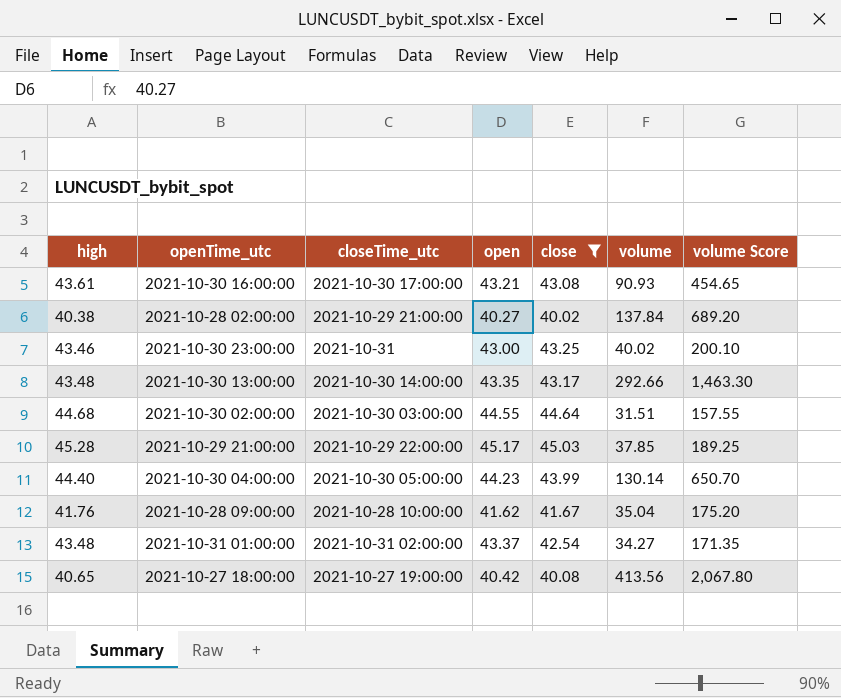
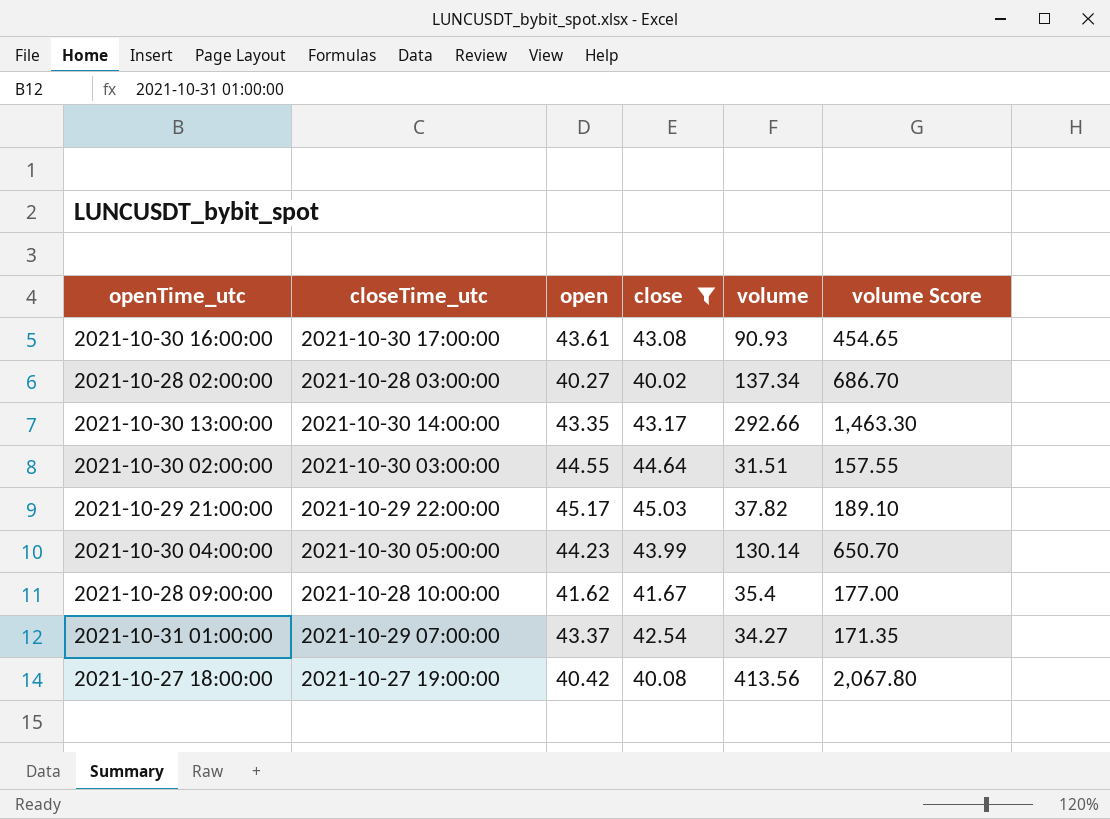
column high | position: 1 -> none
row 2021-10-30 23:00:00: 43.46 | 2021-10-31 | 43.00 | 43.25 | 40.02 | 200.10 -> none
2021-10-30 16:00:00 | open: 43.21 -> 43.61
2021-10-28 02:00:00 | closeTime_utc: 2021-10-29 21:00:00 -> 2021-10-28 03:00:00
2021-10-28 02:00:00 | volume: 137.84 -> 137.34
2021-10-28 02:00:00 | volume Score: 689.20 -> 686.70
2021-10-29 21:00:00 | volume: 37.85 -> 37.82
2021-10-29 21:00:00 | volume Score: 189.25 -> 189.10
2021-10-28 09:00:00 | volume: 35.04 -> 35.4
2021-10-28 09:00:00 | volume Score: 175.20 -> 177.00
2021-10-31 01:00:00 | closeTime_utc: 2021-10-31 02:00:00 -> 2021-10-29 07:00:00

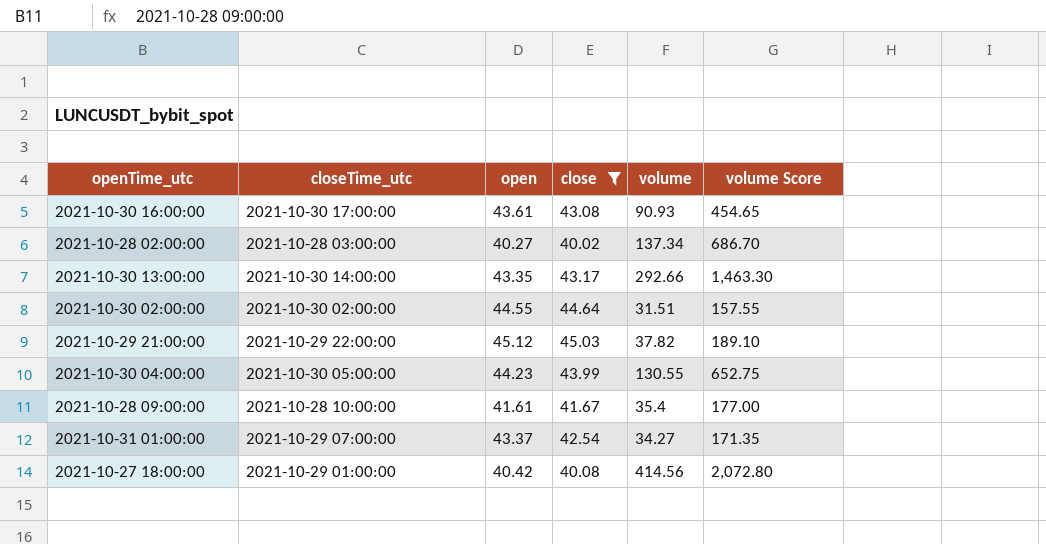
2021-10-30 02:00:00 | closeTime_utc: 2021-10-30 03:00:00 -> 2021-10-30 02:00:00
2021-10-29 21:00:00 | open: 45.17 -> 45.12
2021-10-30 04:00:00 | volume: 130.14 -> 130.55
2021-10-30 04:00:00 | volume Score: 650.70 -> 652.75
2021-10-28 09:00:00 | open: 41.62 -> 41.61
2021-10-27 18:00:00 | closeTime_utc: 2021-10-27 19:00:00 -> 2021-10-29 01:00:00
2021-10-27 18:00:00 | volume: 413.56 -> 414.56
2021-10-27 18:00:00 | volume Score: 2,067.80 -> 2,072.80

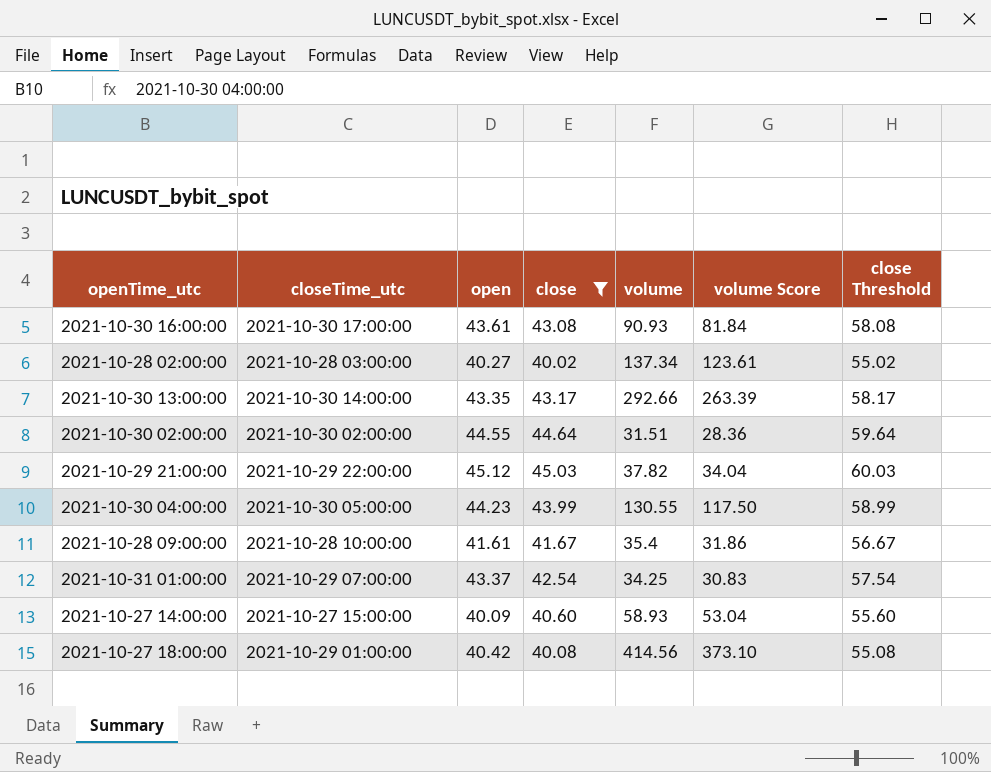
column volume Score | formula: [volume] * 5 -> [volume] * 0.9
column close Threshold | formula: none -> [close] + 15
2021-10-31 01:00:00 | volume: 34.27 -> 34.25
row 2021-10-27 14:00:00: none -> 2021-10-27 15:00:00 | 40.09 | 40.60 | 58.93 | 53.04 | 55.60

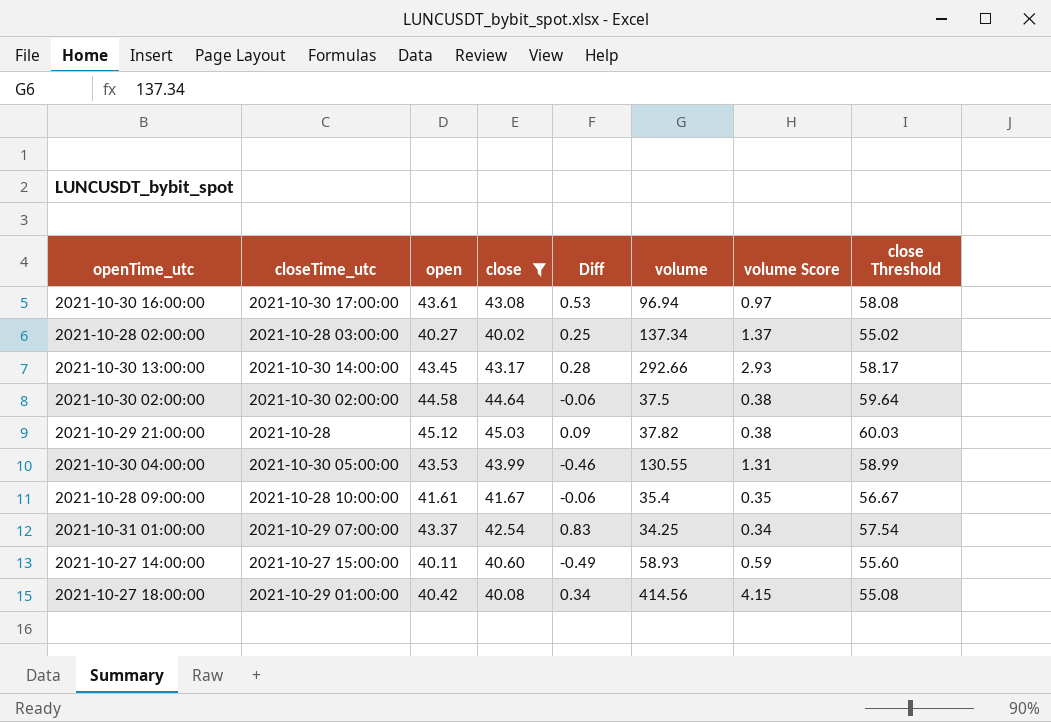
column Diff | formula: none -> [open] - [close]
column volume Score | formula: [volume] * 0.9 -> [volume] * 0.01
2021-10-30 16:00:00 | volume: 90.93 -> 96.94
2021-10-30 13:00:00 | open: 43.35 -> 43.45
2021-10-30 02:00:00 | open: 44.55 -> 44.58
2021-10-30 02:00:00 | volume: 31.51 -> 37.5
2021-10-29 21:00:00 | closeTime_utc: 2021-10-29 22:00:00 -> 2021-10-28
2021-10-30 04:00:00 | open: 44.23 -> 43.53
2021-10-27 14:00:00 | open: 40.09 -> 40.11

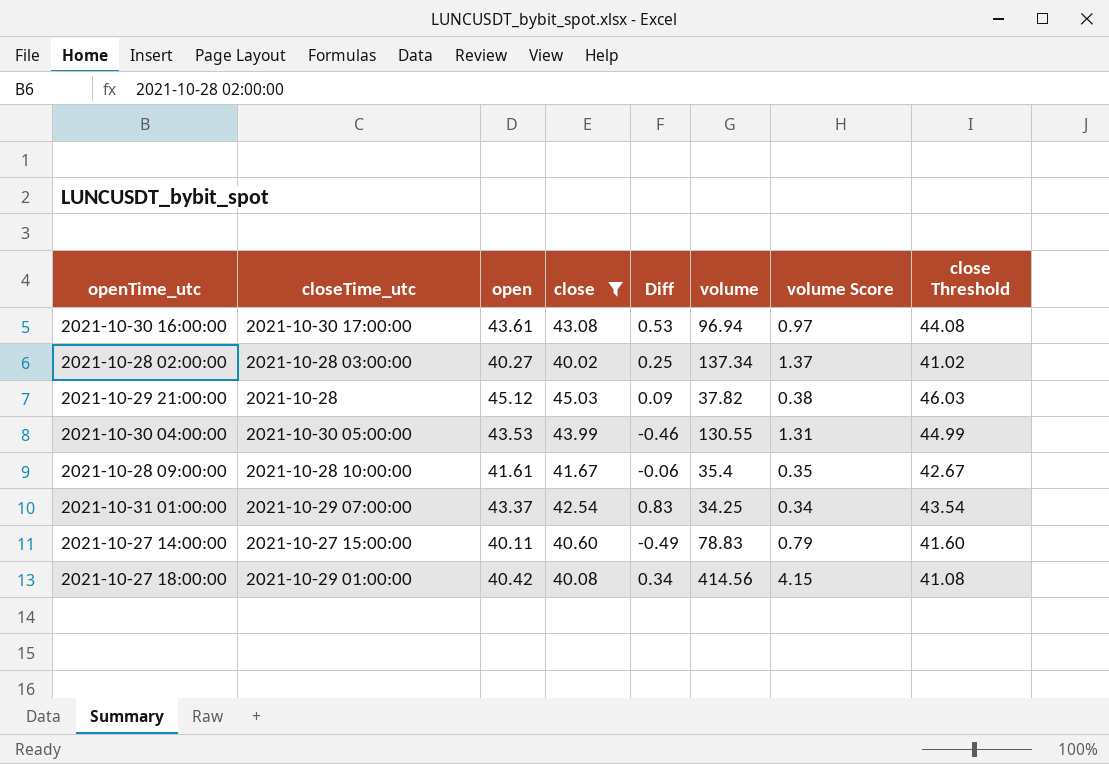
column close Threshold | formula: [close] + 15 -> [close] + 1
row 2021-10-30 13:00:00: 2021-10-30 14:00:00 | 43.45 | 43.17 | 0.28 | 292.66 | 2.93 | 58.17 -> none
row 2021-10-30 02:00:00: 2021-10-30 02:00:00 | 44.58 | 44.64 | -0.06 | 37.5 | 0.38 | 59.64 -> none
2021-10-27 14:00:00 | volume: 58.93 -> 78.83
2021-10-27 14:00:00 | volume Score: 0.59 -> 0.79

